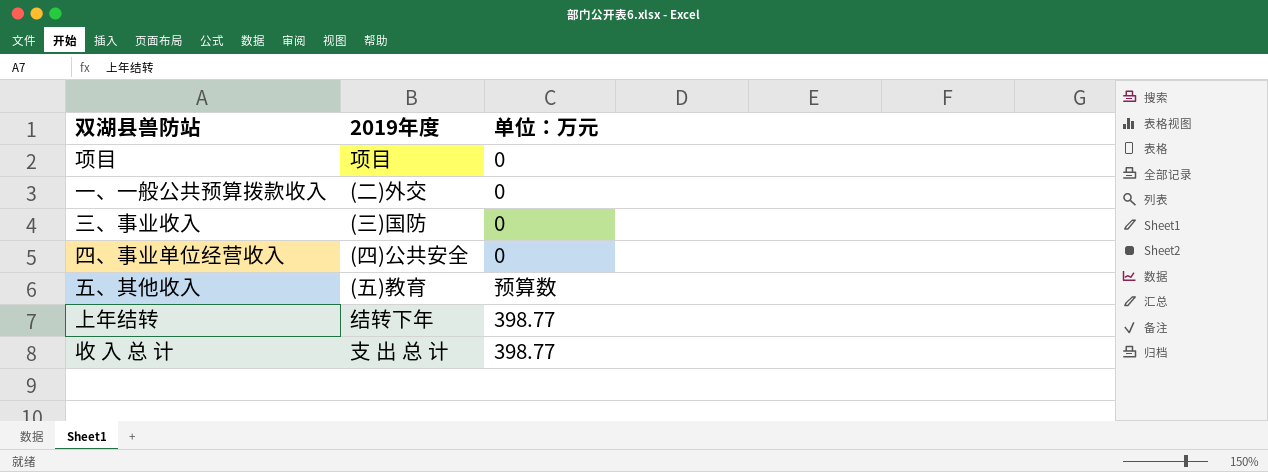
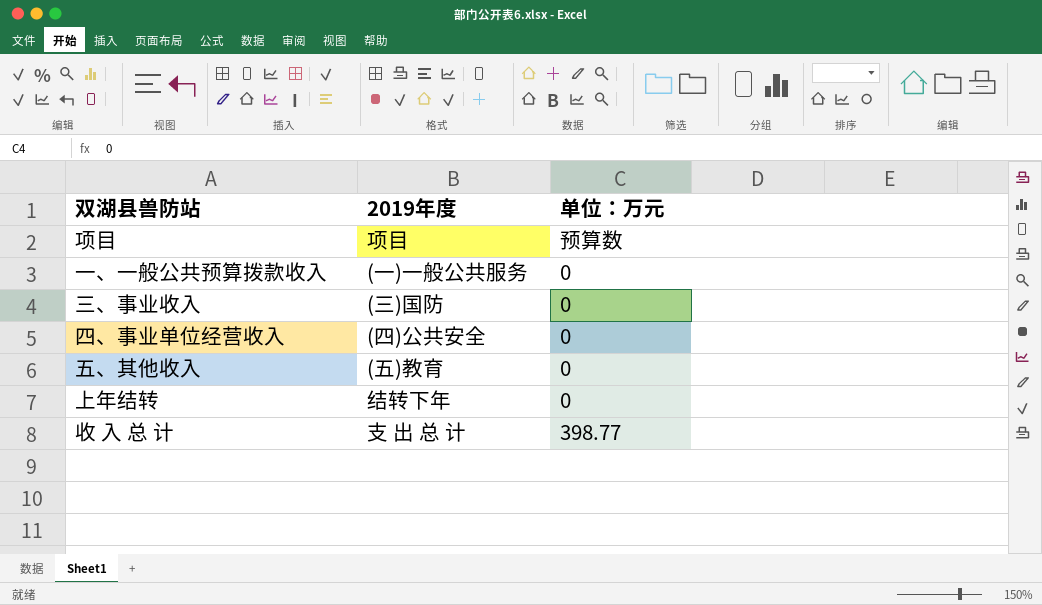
项目 | 单位：万元: 0 -> 预算数
一、一般公共预算拨款收入 | 2019年度: (二)外交 -> (一)一般公共服务
五、其他收入 | 单位：万元: 预算数 -> 0
上年结转 | 单位：万元: 398.77 -> 0

